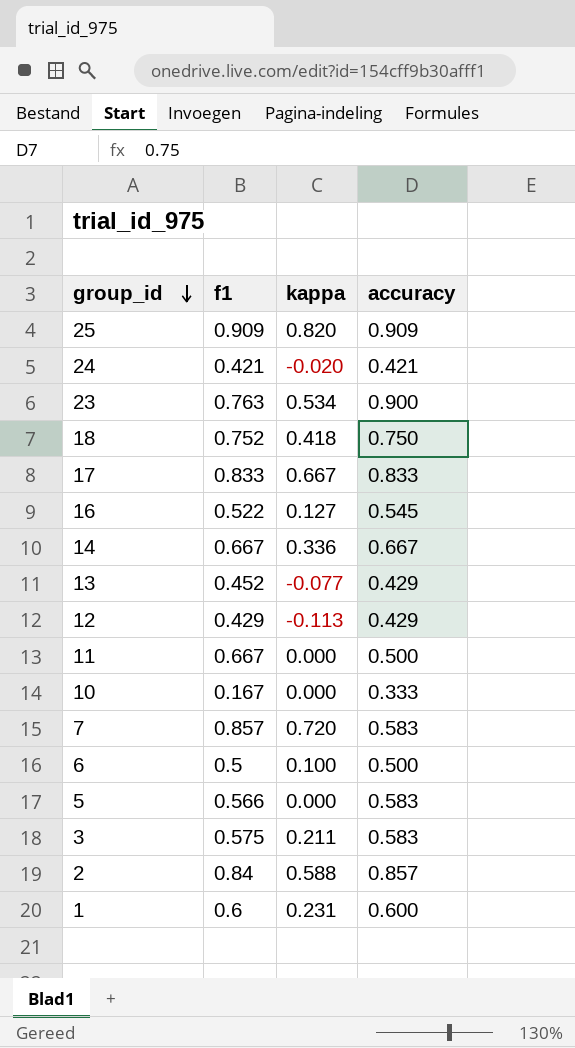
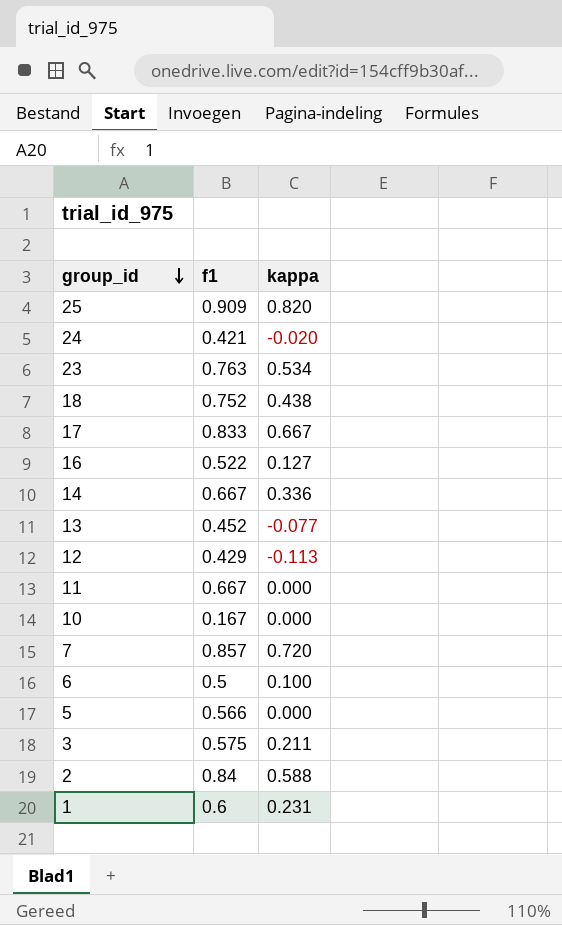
column accuracy | position: 4 -> none
18 | kappa: 0.418 -> 0.438

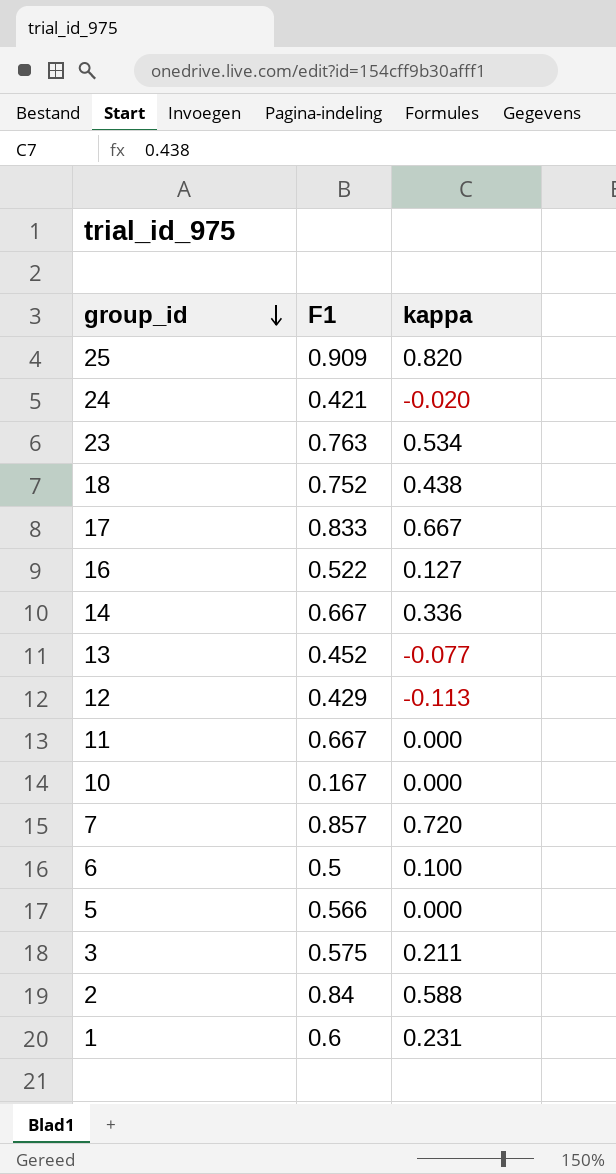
column name: f1 -> F1

